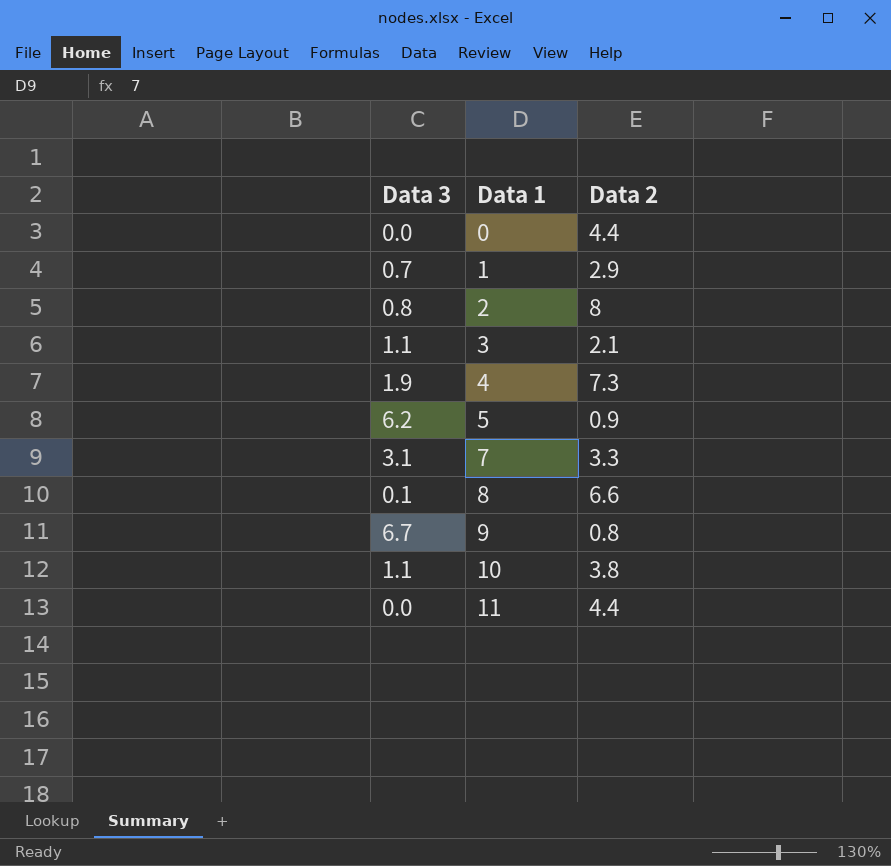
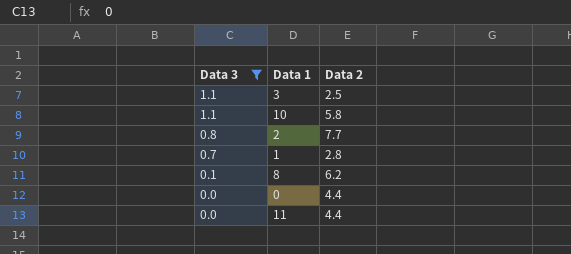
filter: none -> Data 3 <= 1.1
row order: Data 1 ascending -> Data 3 descending
3 | Data 2: 2.1 -> 2.5
10 | Data 2: 3.8 -> 5.8
2 | Data 2: 8 -> 7.7
1 | Data 2: 2.9 -> 2.8
8 | Data 2: 6.6 -> 6.2

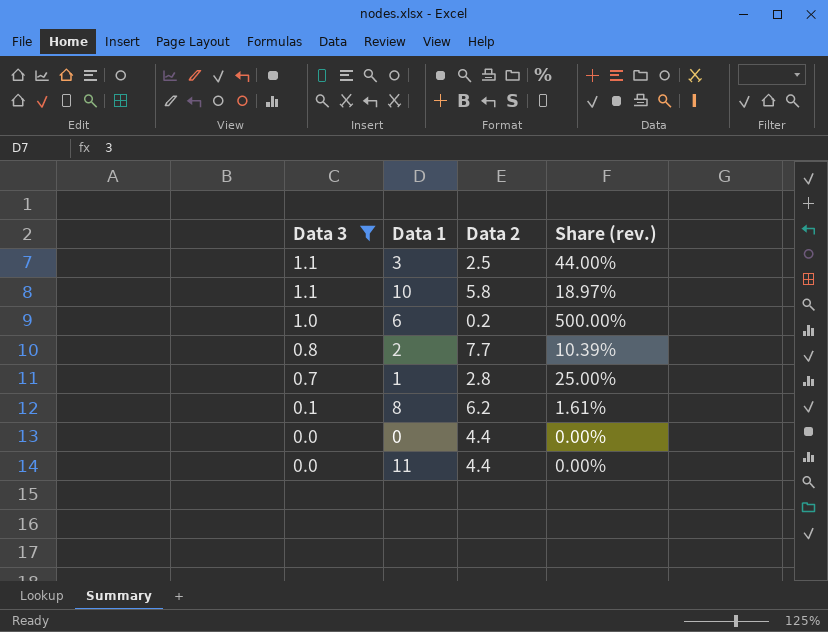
column Share (rev.) | formula: none -> [Data 3] / [Data 2]
row 6: none -> 1.0 | 0.2 | 500.00%

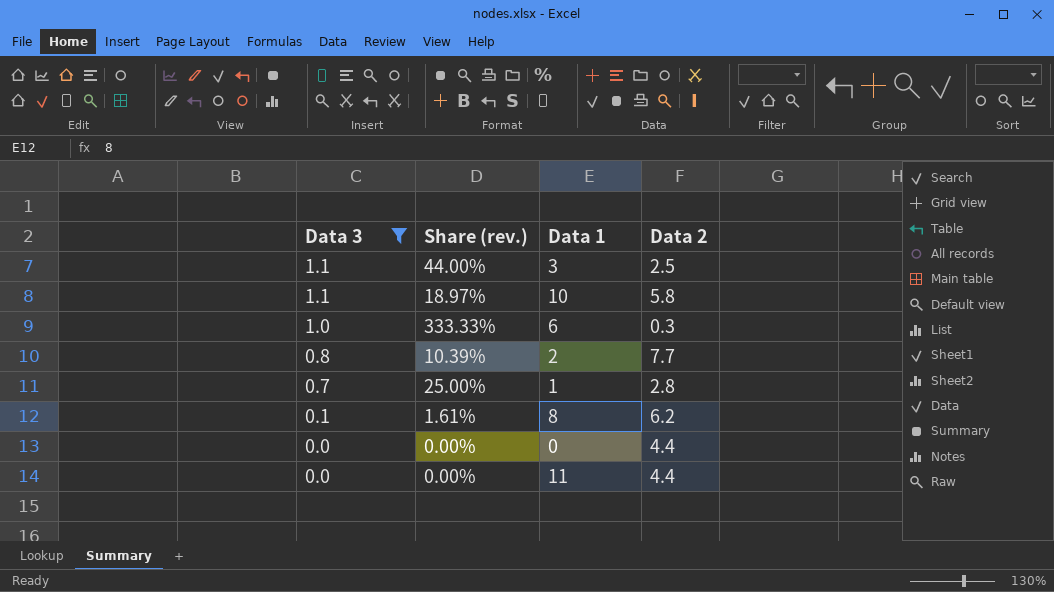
column Share (rev.) | position: 4 -> 2
6 | Share (rev.): 500.00% -> 333.33%
6 | Data 2: 0.2 -> 0.3

